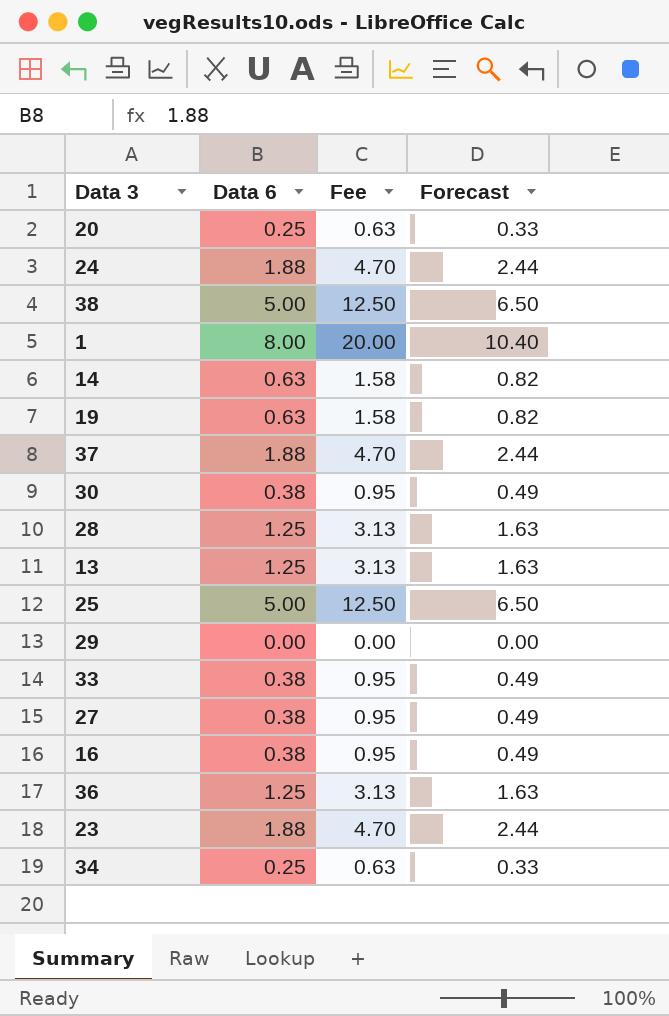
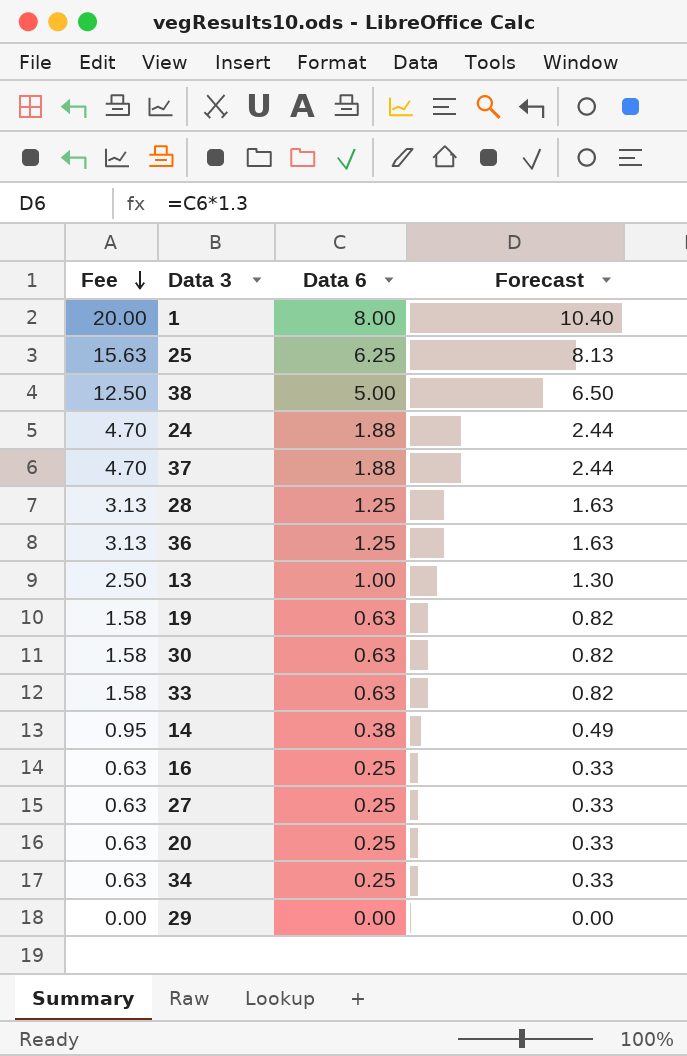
row order: none -> Fee descending
column Fee | position: 3 -> 1
row 23: 1.88 | 4.70 | 2.44 -> none
25 | Fee: 12.50 -> 15.63
25 | Data 6: 5.00 -> 6.25
25 | Forecast: 6.50 -> 8.13
13 | Fee: 3.13 -> 2.50
13 | Data 6: 1.25 -> 1.00
13 | Forecast: 1.63 -> 1.30
30 | Fee: 0.95 -> 1.58
30 | Data 6: 0.38 -> 0.63
30 | Forecast: 0.49 -> 0.82
33 | Fee: 0.95 -> 1.58
33 | Data 6: 0.38 -> 0.63
33 | Forecast: 0.49 -> 0.82
14 | Fee: 1.58 -> 0.95
14 | Data 6: 0.63 -> 0.38
14 | Forecast: 0.82 -> 0.49
16 | Fee: 0.95 -> 0.63
16 | Data 6: 0.38 -> 0.25
16 | Forecast: 0.49 -> 0.33
27 | Fee: 0.95 -> 0.63
27 | Data 6: 0.38 -> 0.25
27 | Forecast: 0.49 -> 0.33

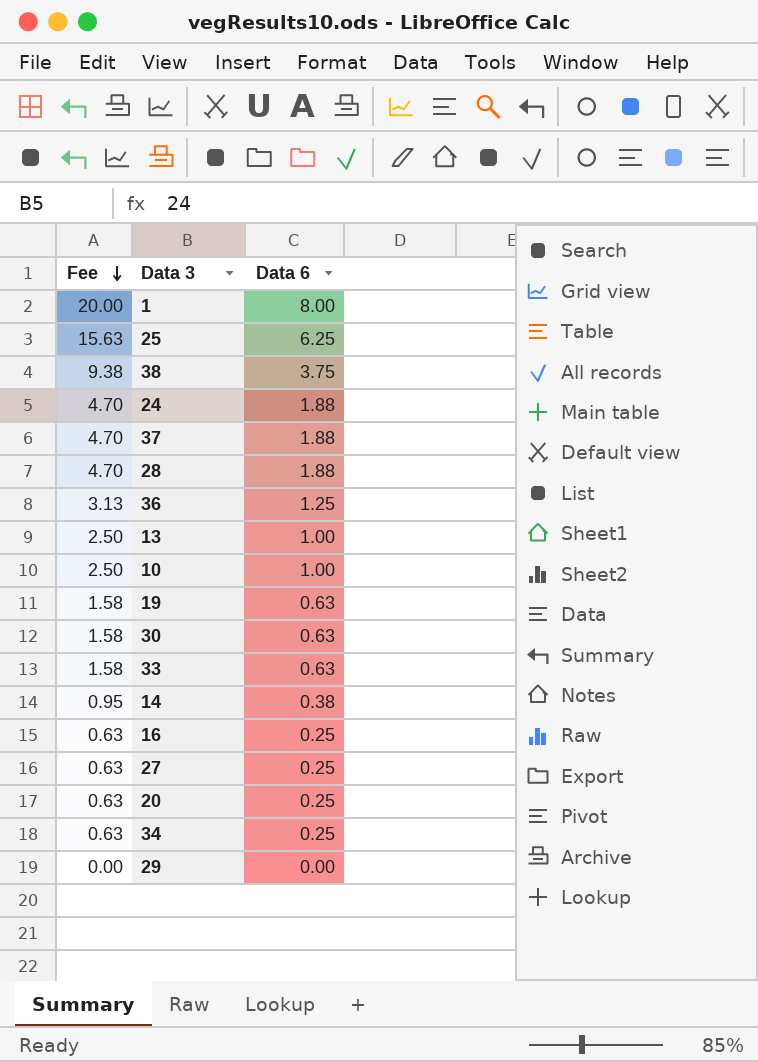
column Forecast | formula: [Data 6] * 1.3 -> none
38 | Fee: 12.50 -> 9.38
38 | Data 6: 5.00 -> 3.75
28 | Fee: 3.13 -> 4.70
28 | Data 6: 1.25 -> 1.88
row 10: none -> 2.50 | 1.00

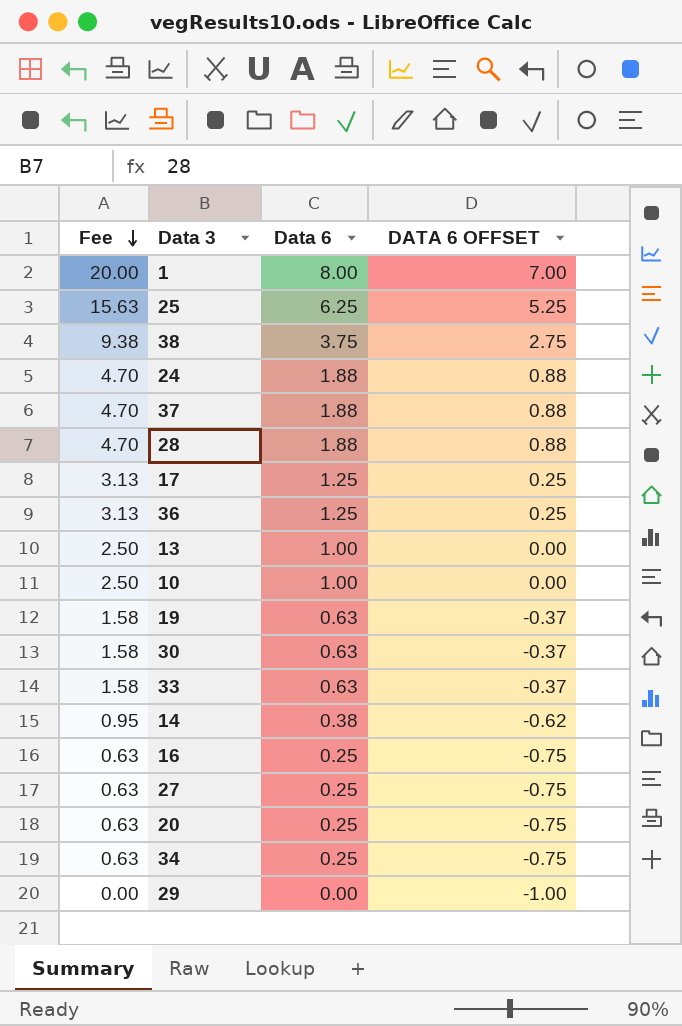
column DATA 6 OFFSET | formula: none -> [Data 6] - 1
row 17: none -> 3.13 | 1.25 | 0.25

